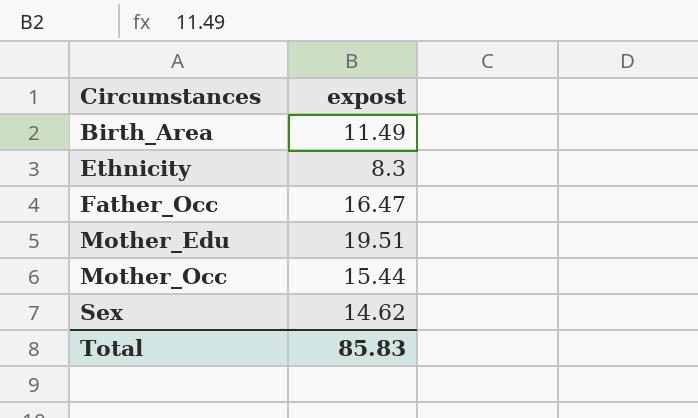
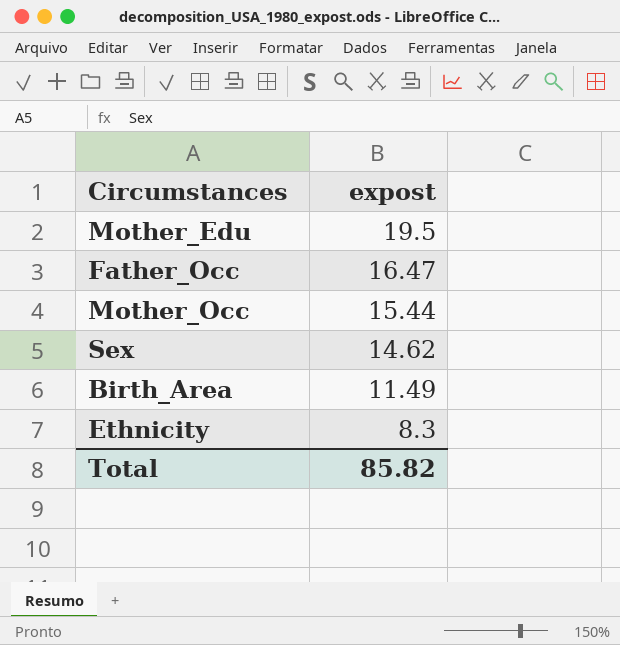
row order: Circumstances ascending -> expost descending
Mother_Edu | expost: 19.51 -> 19.5
Total | expost: 85.83 -> 85.82

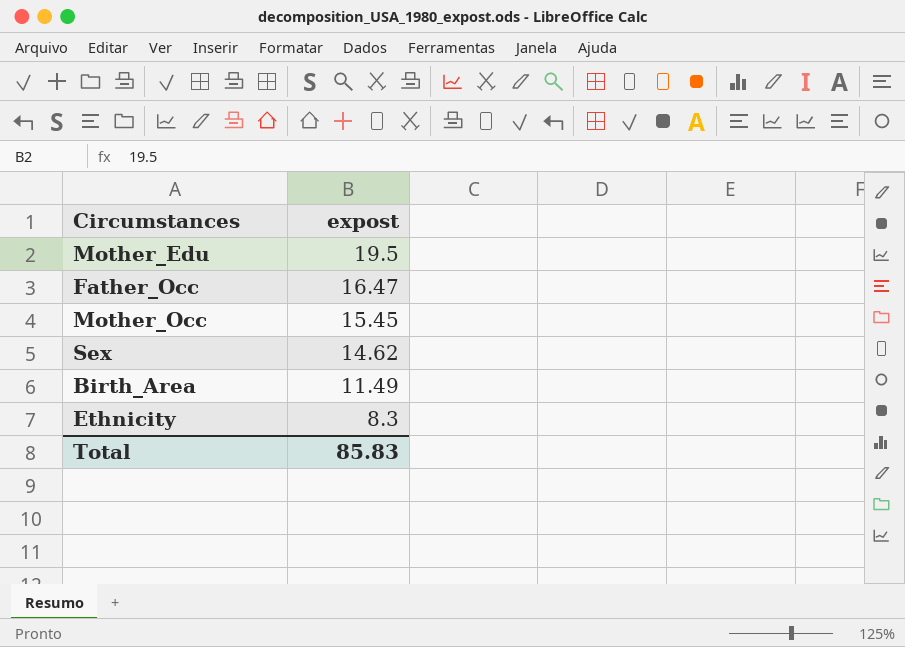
Mother_Occ | expost: 15.44 -> 15.45
Total | expost: 85.82 -> 85.83

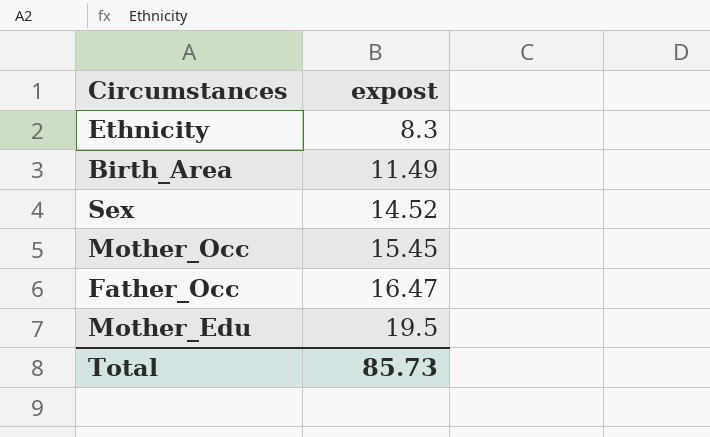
row order: expost descending -> expost ascending
Sex | expost: 14.62 -> 14.52
Total | expost: 85.83 -> 85.73

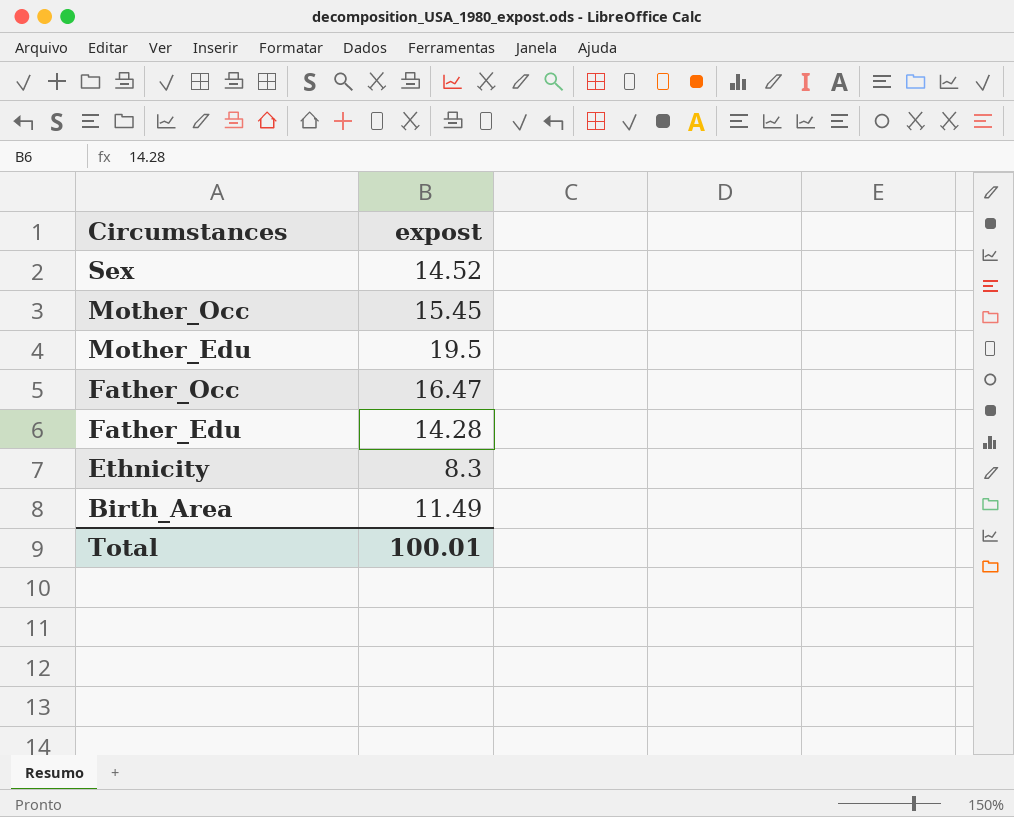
row order: expost ascending -> Circumstances descending
row Father_Edu: none -> 14.28
Total | expost: 85.73 -> 100.01

